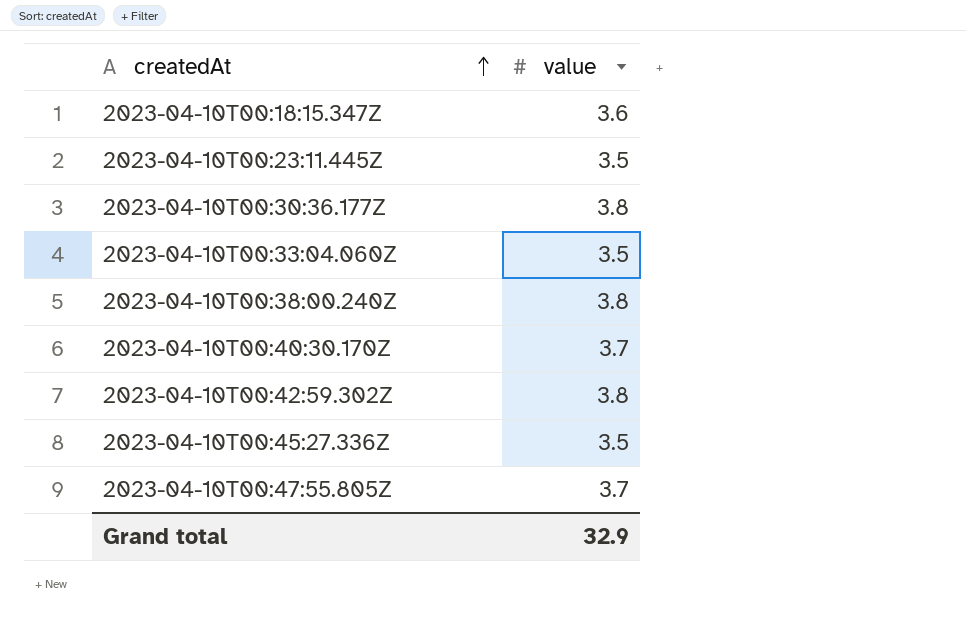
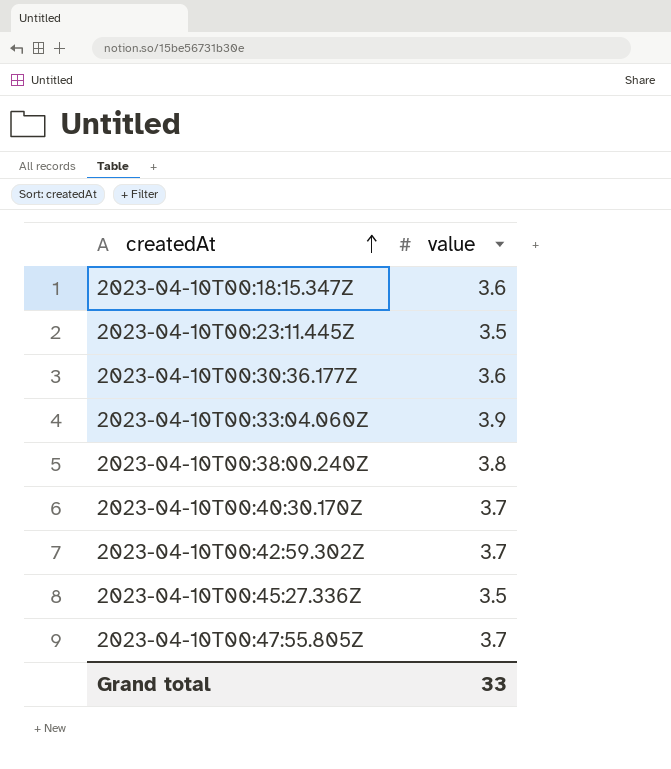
2023-04-10T00:30:36.177Z | value: 3.8 -> 3.6
2023-04-10T00:33:04.060Z | value: 3.5 -> 3.9
2023-04-10T00:42:59.302Z | value: 3.8 -> 3.7
Grand total | value: 32.9 -> 33

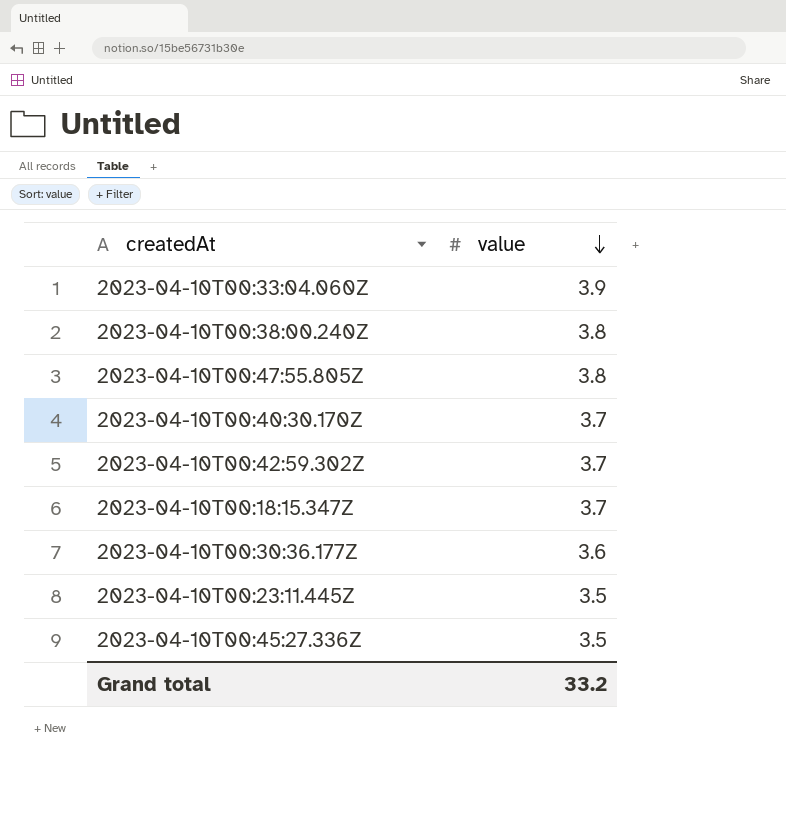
row order: createdAt ascending -> value descending
2023-04-10T00:47:55.805Z | value: 3.7 -> 3.8
2023-04-10T00:18:15.347Z | value: 3.6 -> 3.7
Grand total | value: 33 -> 33.2

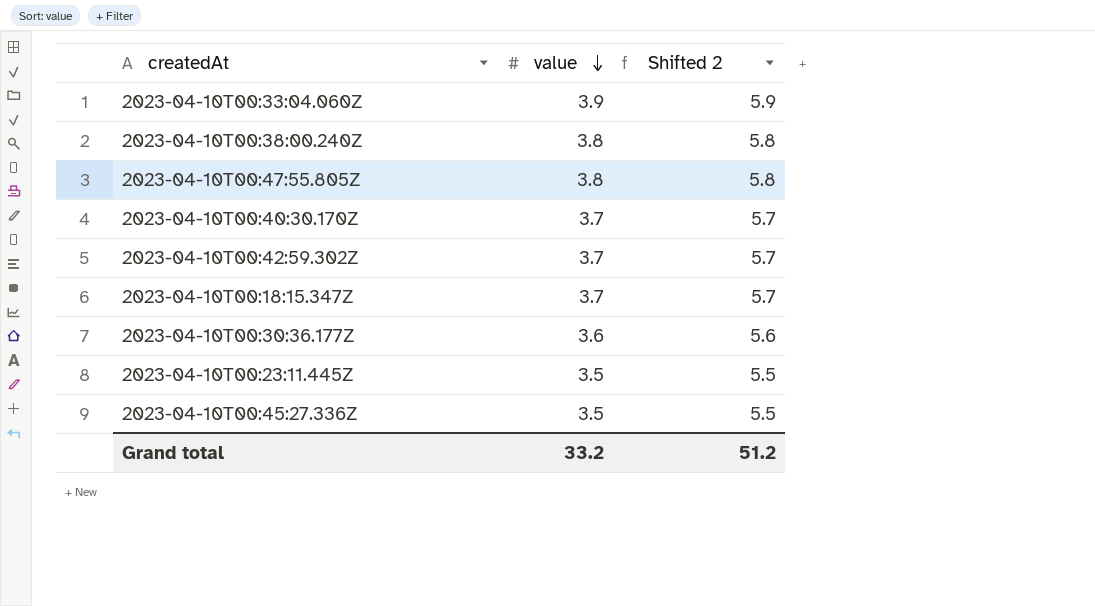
column Shifted 2 | formula: none -> [value] + 2

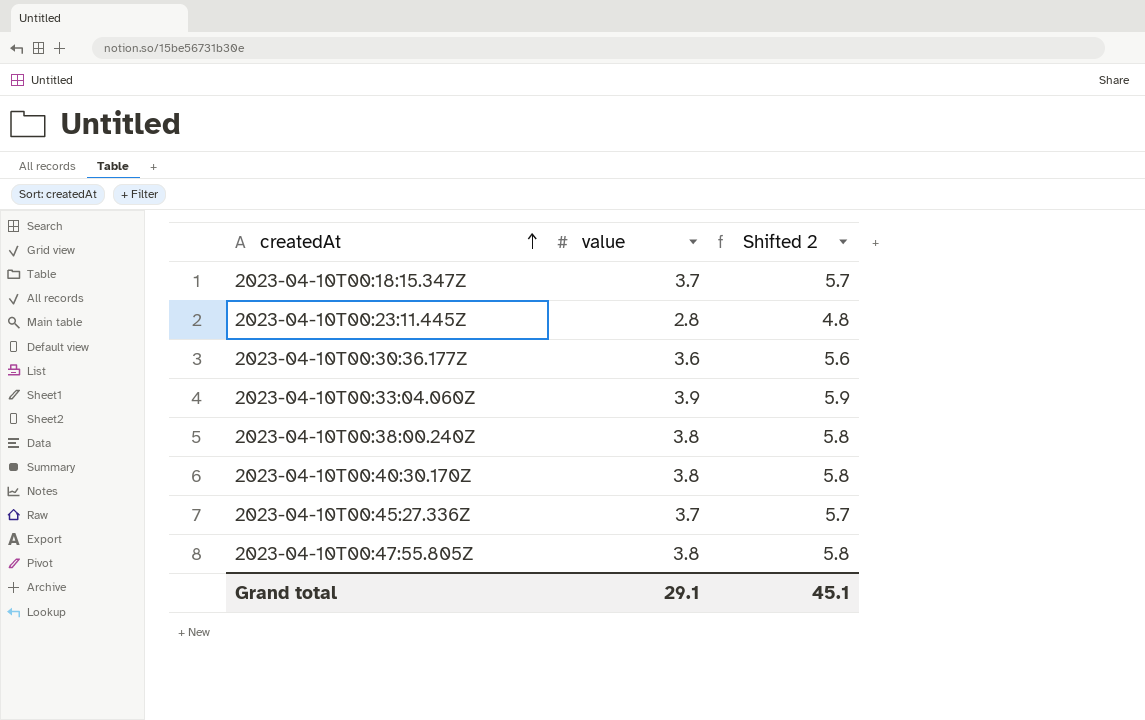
row order: value descending -> createdAt ascending
row 2023-04-10T00:42:59.302Z: 3.7 | 5.7 -> none
2023-04-10T00:23:11.445Z | value: 3.5 -> 2.8
2023-04-10T00:23:11.445Z | Shifted 2: 5.5 -> 4.8
2023-04-10T00:40:30.170Z | value: 3.7 -> 3.8
2023-04-10T00:40:30.170Z | Shifted 2: 5.7 -> 5.8
2023-04-10T00:45:27.336Z | value: 3.5 -> 3.7
2023-04-10T00:45:27.336Z | Shifted 2: 5.5 -> 5.7
Grand total | value: 33.2 -> 29.1
Grand total | Shifted 2: 51.2 -> 45.1

